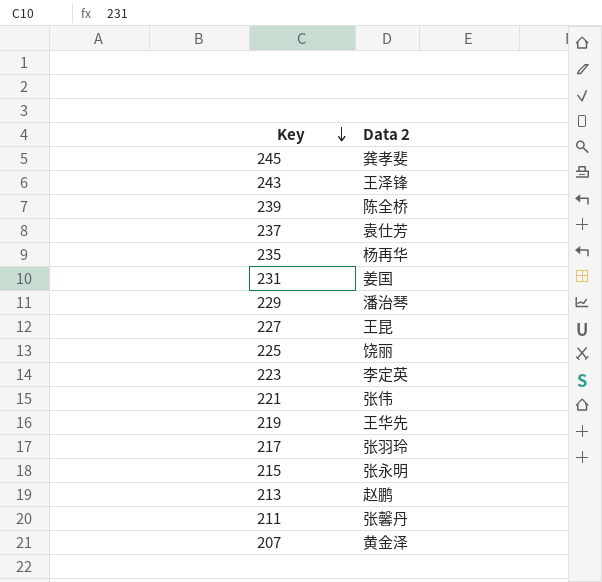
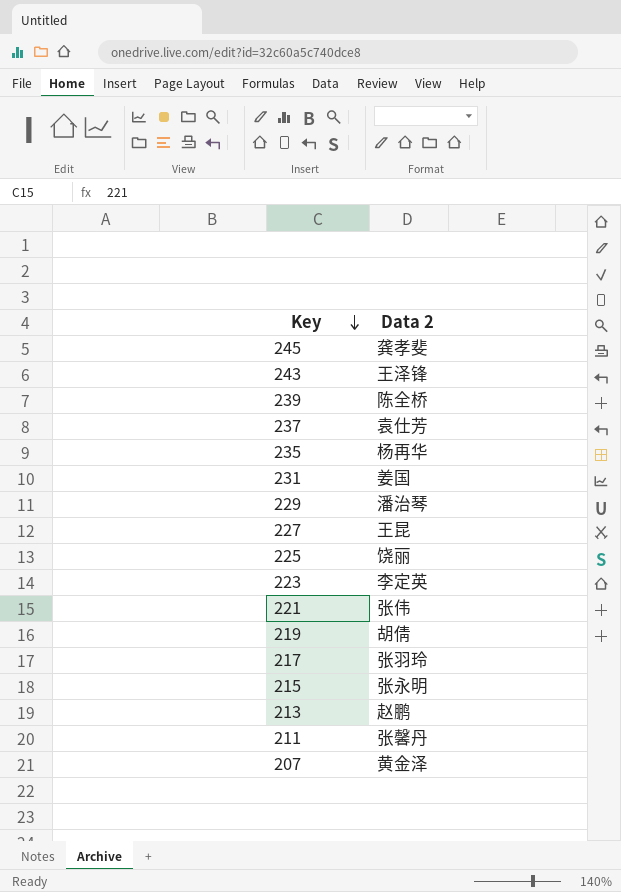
219 | Data 2: 王华先 -> 胡倩

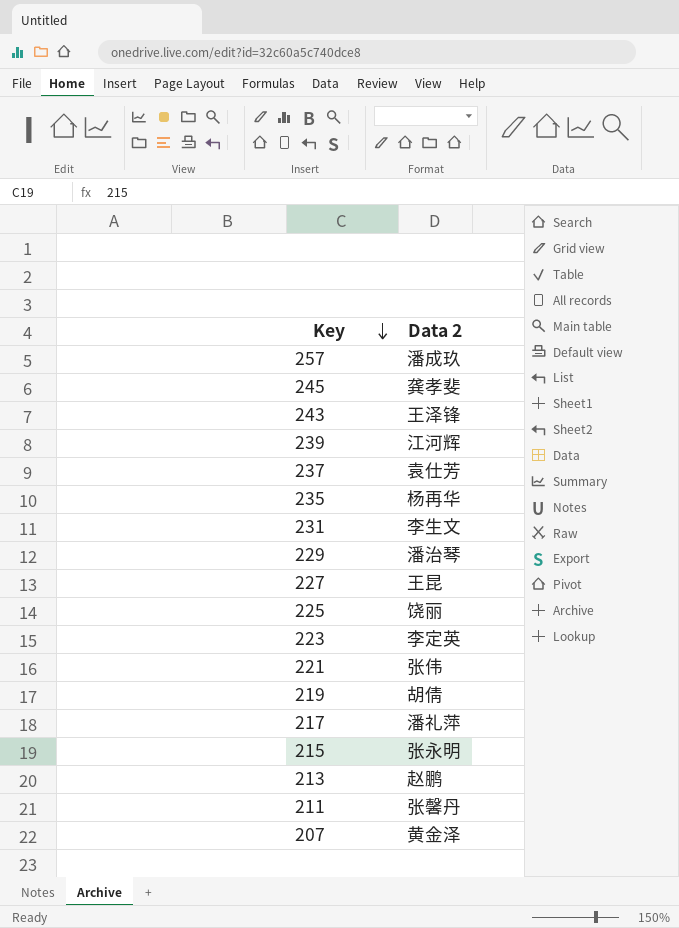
row 257: none -> 潘成玖
239 | Data 2: 陈全桥 -> 江河辉
231 | Data 2: 姜国 -> 李生文
217 | Data 2: 张羽玲 -> 潘礼萍

